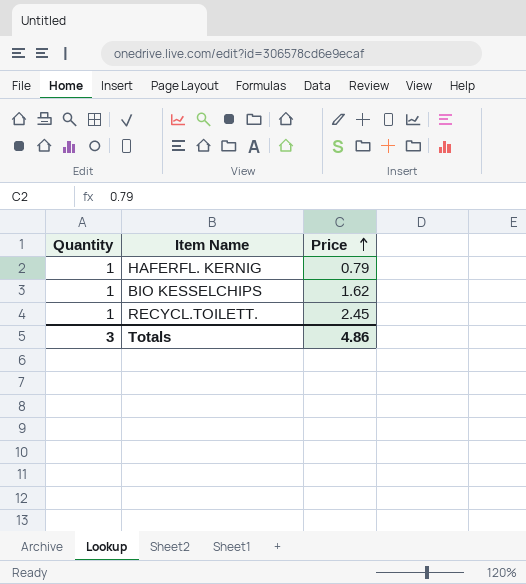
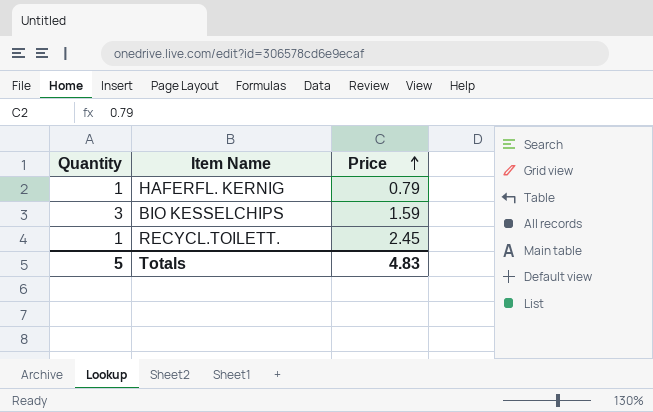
BIO KESSELCHIPS | Quantity: 1 -> 3
BIO KESSELCHIPS | Price: 1.62 -> 1.59
Totals | Quantity: 3 -> 5
Totals | Price: 4.86 -> 4.83

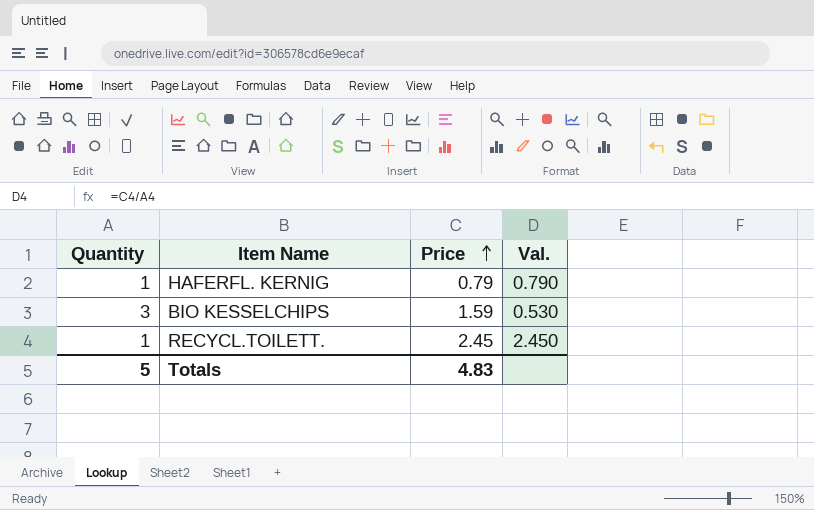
column Val. | formula: none -> [Price] / [Quantity]

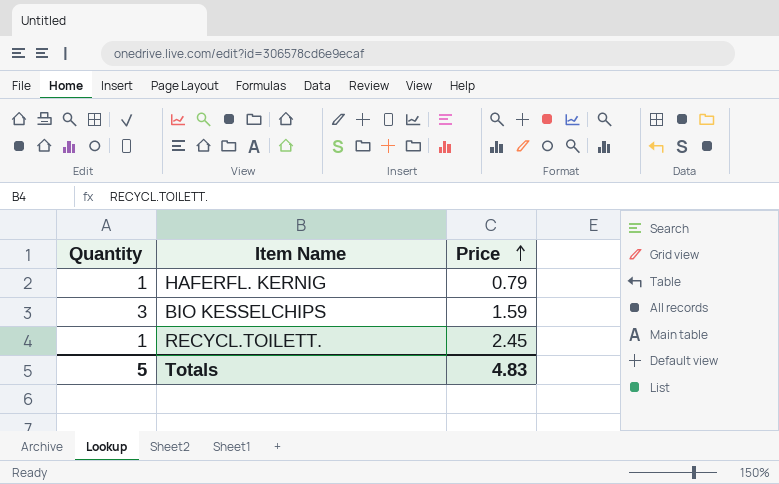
column Val. | formula: [Price] / [Quantity] -> none

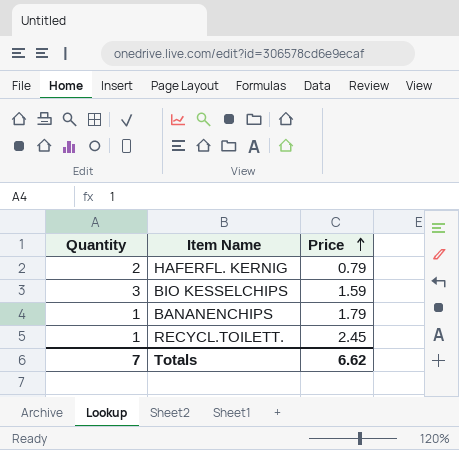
HAFERFL. KERNIG | Quantity: 1 -> 2
row BANANENCHIPS: none -> 1 | 1.79
Totals | Quantity: 5 -> 7
Totals | Price: 4.83 -> 6.62

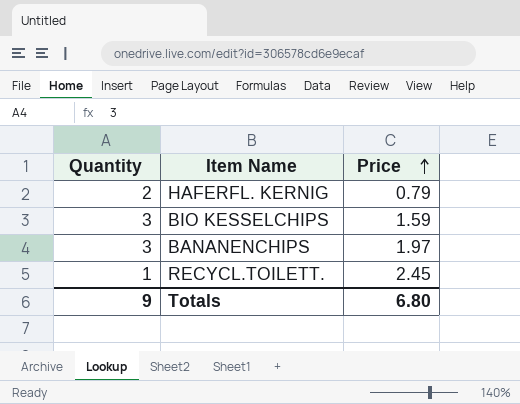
BANANENCHIPS | Quantity: 1 -> 3
BANANENCHIPS | Price: 1.79 -> 1.97
Totals | Quantity: 7 -> 9
Totals | Price: 6.62 -> 6.80

